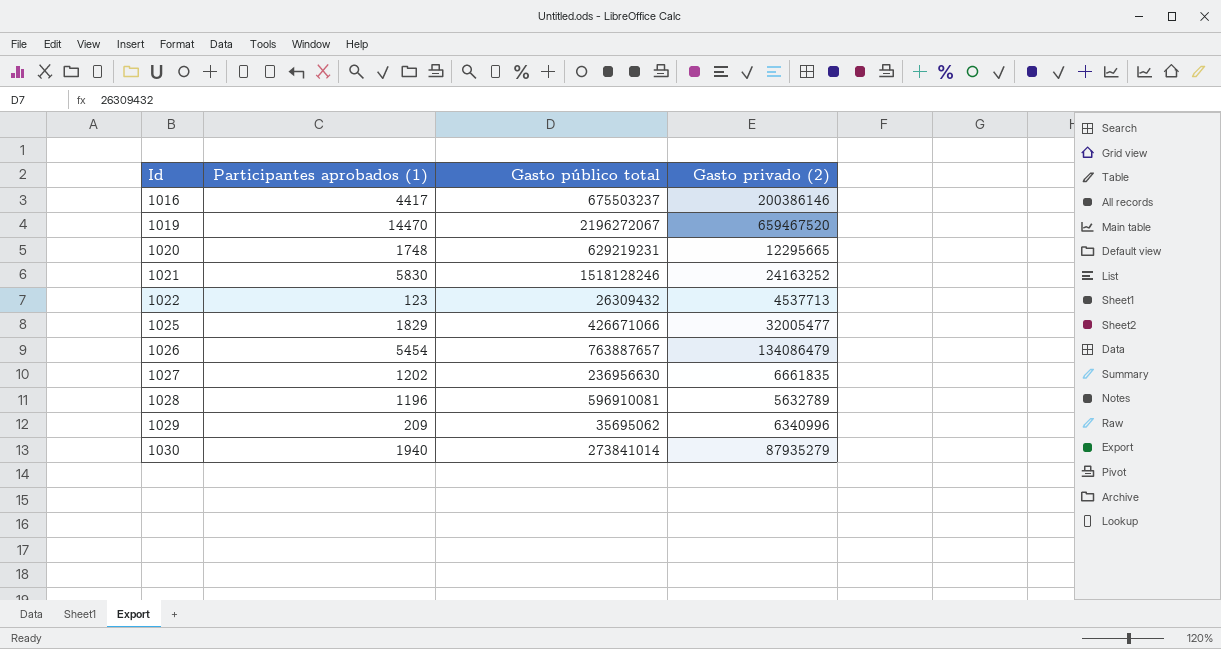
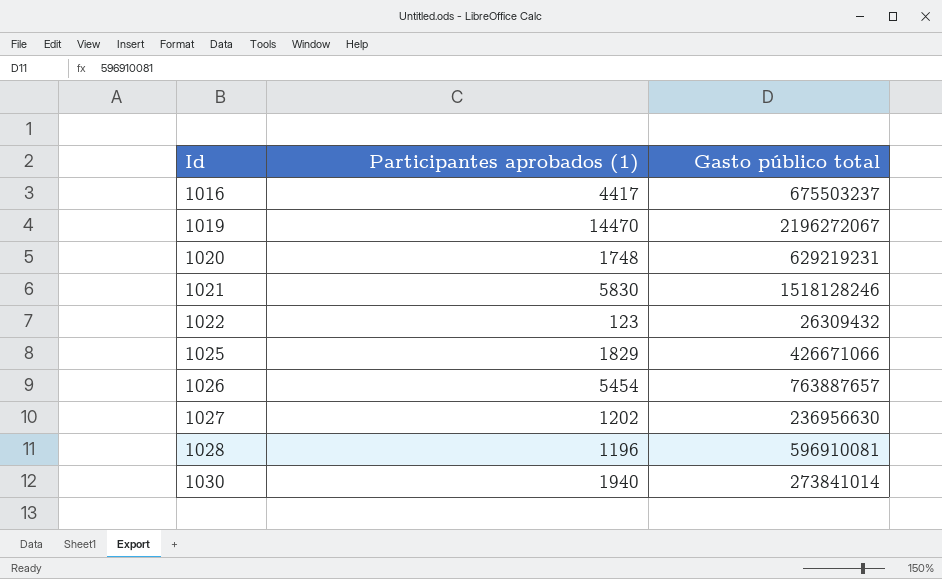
column Gasto privado (2) | position: 4 -> none
row 1029: 209 | 35695062 | 6340996 -> none

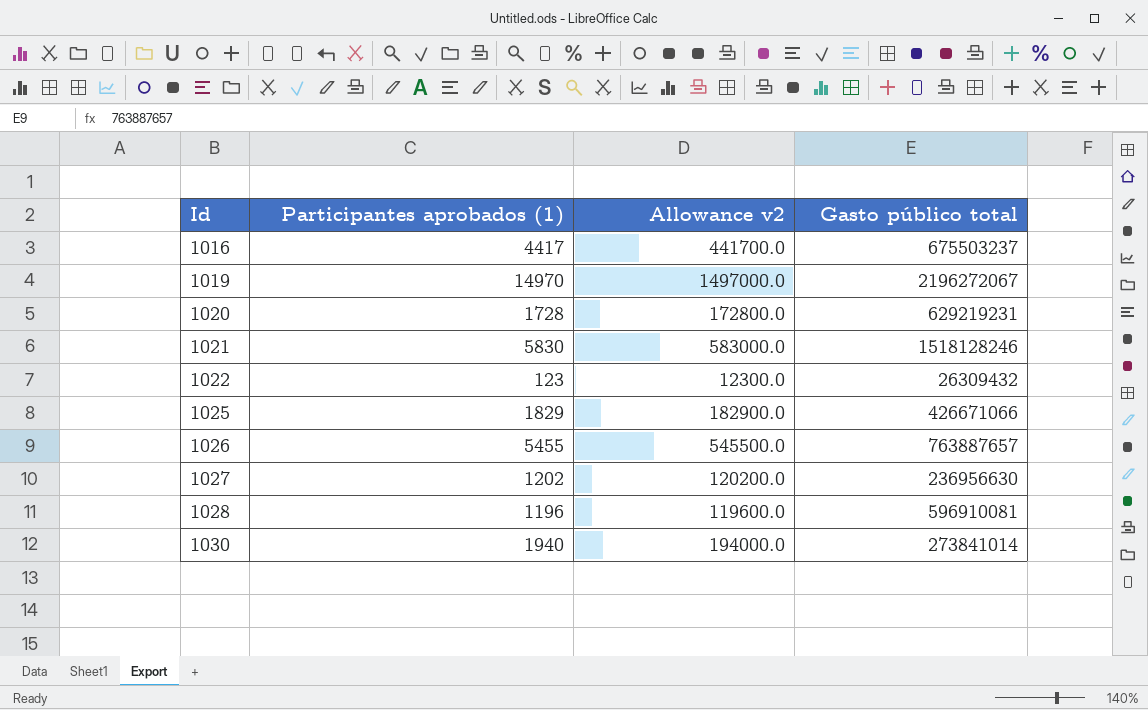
column Allowance v2 | formula: none -> [Participantes aprobados (1)] * 100
1019 | Participantes aprobados (1): 14470 -> 14970
1020 | Participantes aprobados (1): 1748 -> 1728
1026 | Participantes aprobados (1): 5454 -> 5455

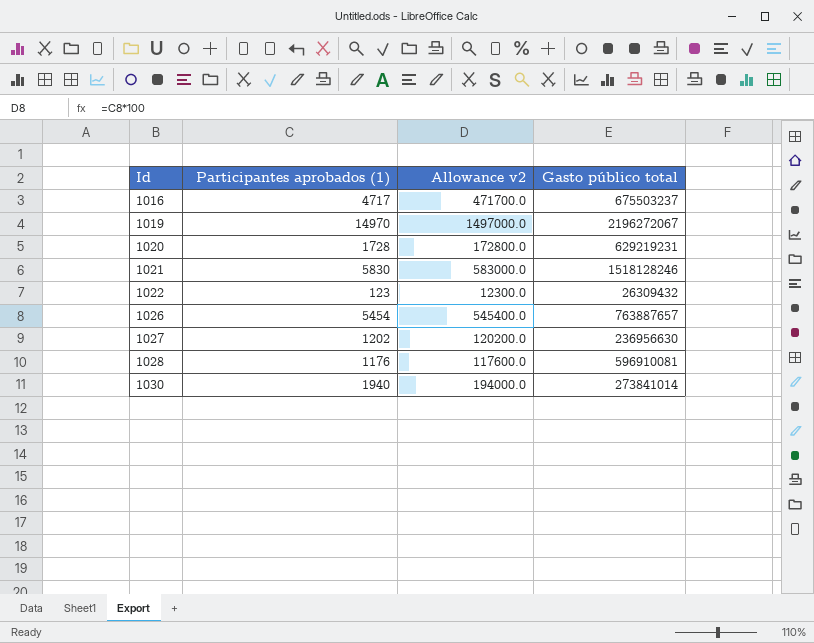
row 1025: 1829 | 182900.0 | 426671066 -> none
1016 | Participantes aprobados (1): 4417 -> 4717
1016 | Allowance v2: 441700.0 -> 471700.0
1026 | Participantes aprobados (1): 5455 -> 5454
1026 | Allowance v2: 545500.0 -> 545400.0
1028 | Participantes aprobados (1): 1196 -> 1176
1028 | Allowance v2: 119600.0 -> 117600.0

